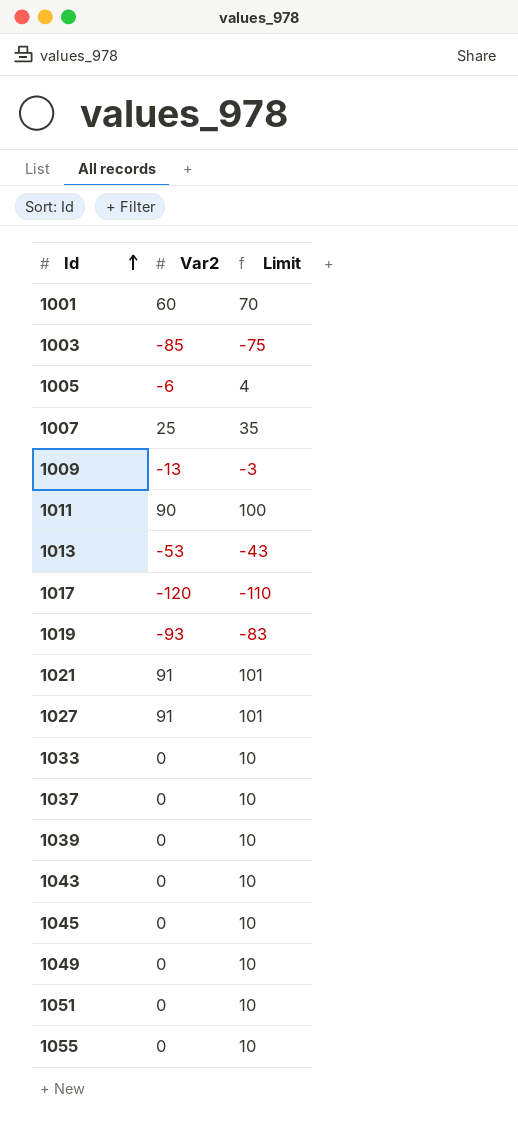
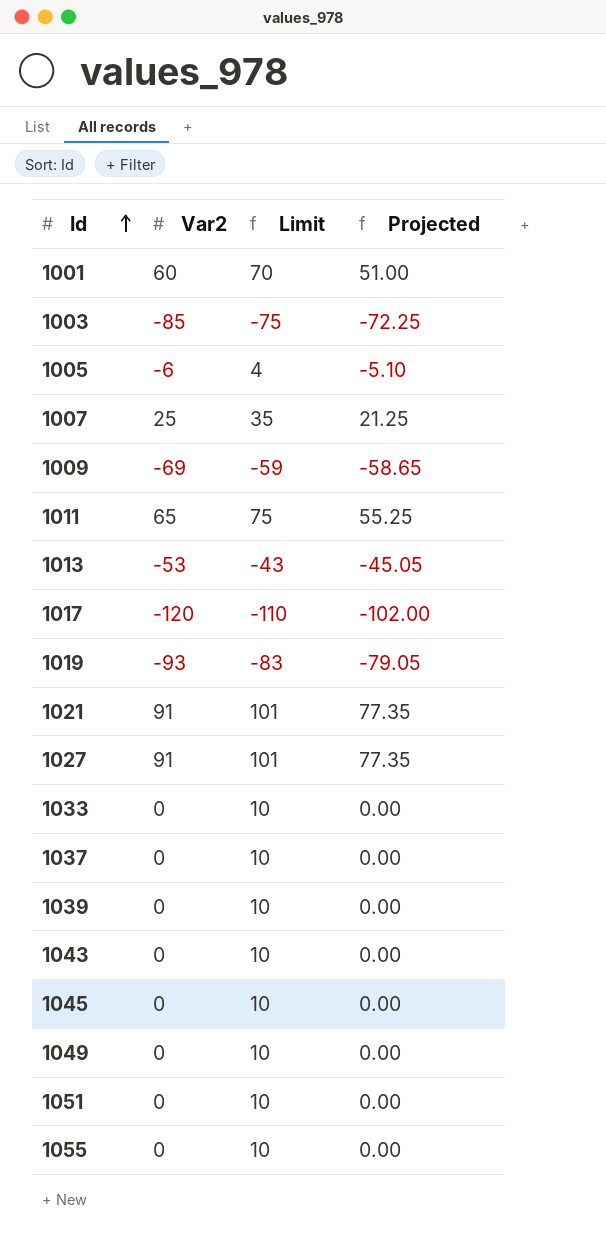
column Projected | formula: none -> [Var2] * 0.85
1009 | Var2: -13 -> -69
1009 | Limit: -3 -> -59
1011 | Var2: 90 -> 65
1011 | Limit: 100 -> 75

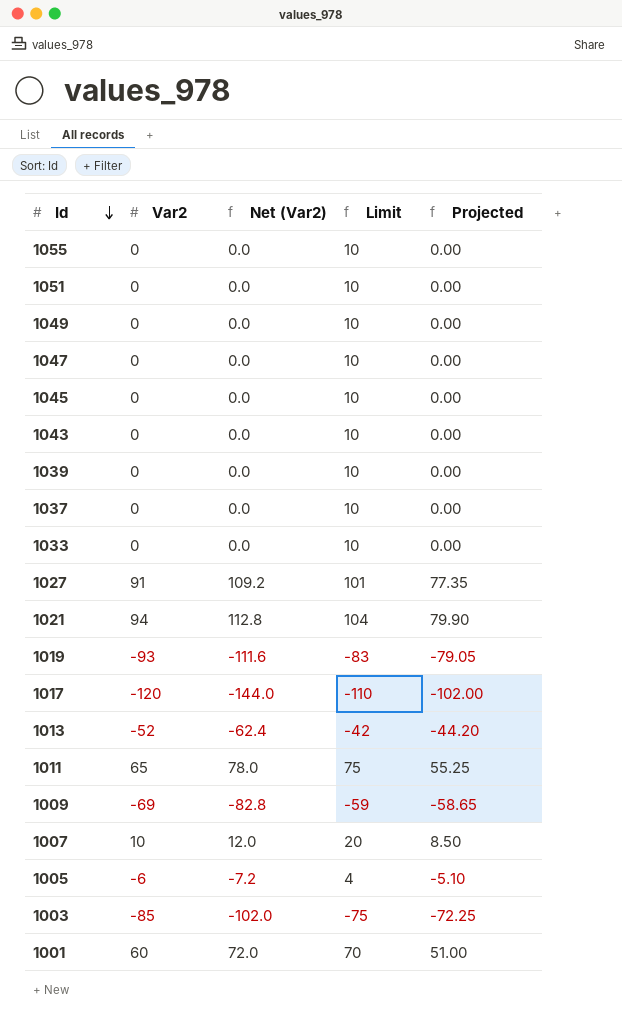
row order: Id ascending -> Id descending
column Net (Var2) | formula: none -> [Var2] * 1.2
row 1047: none -> 0 | 0.0 | 10 | 0.00
1021 | Var2: 91 -> 94
1021 | Limit: 101 -> 104
1021 | Projected: 77.35 -> 79.90
1013 | Var2: -53 -> -52
1013 | Limit: -43 -> -42
1013 | Projected: -45.05 -> -44.20
1007 | Var2: 25 -> 10
1007 | Limit: 35 -> 20
1007 | Projected: 21.25 -> 8.50

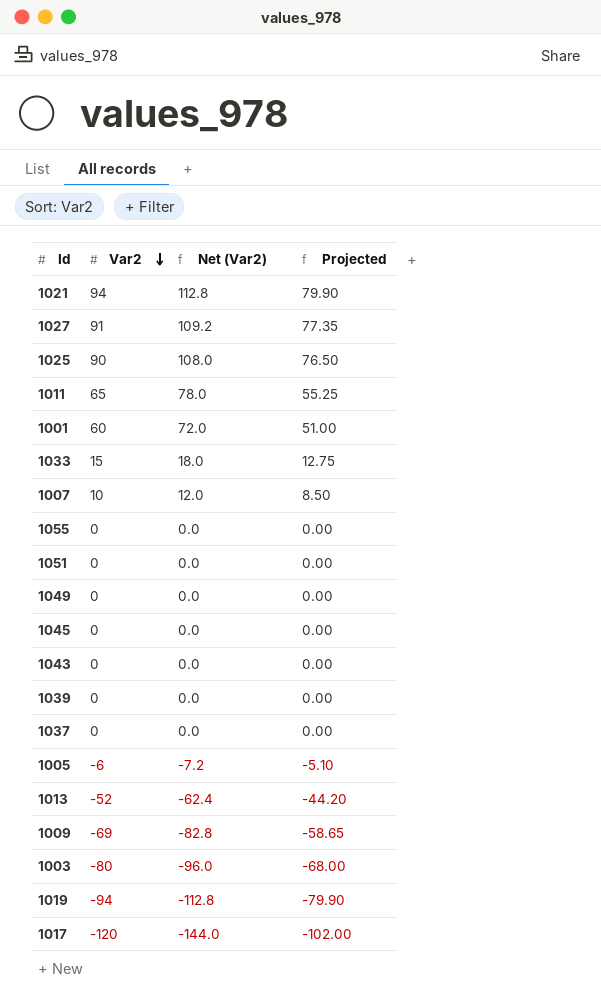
row order: Id descending -> Var2 descending
column Limit | formula: [Var2] + 10 -> none
row 1047: 0 | 0.0 | 10 | 0.00 -> none
row 1025: none -> 90 | 108.0 | 76.50
1033 | Var2: 0 -> 15
1033 | Net (Var2): 0.0 -> 18.0
1033 | Projected: 0.00 -> 12.75
1003 | Var2: -85 -> -80
1003 | Net (Var2): -102.0 -> -96.0
1003 | Projected: -72.25 -> -68.00
1019 | Var2: -93 -> -94
1019 | Net (Var2): -111.6 -> -112.8
1019 | Projected: -79.05 -> -79.90

